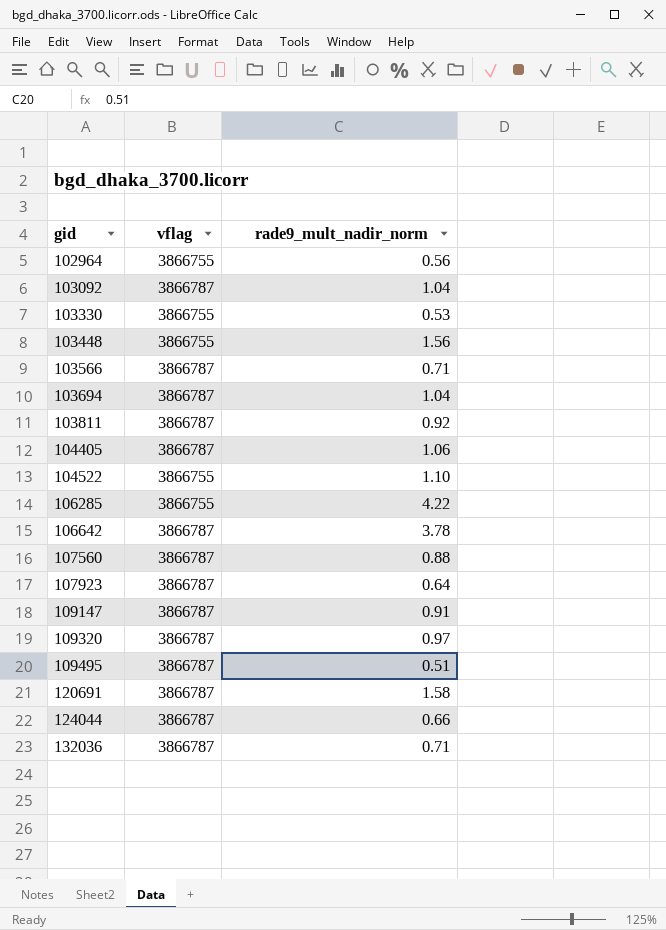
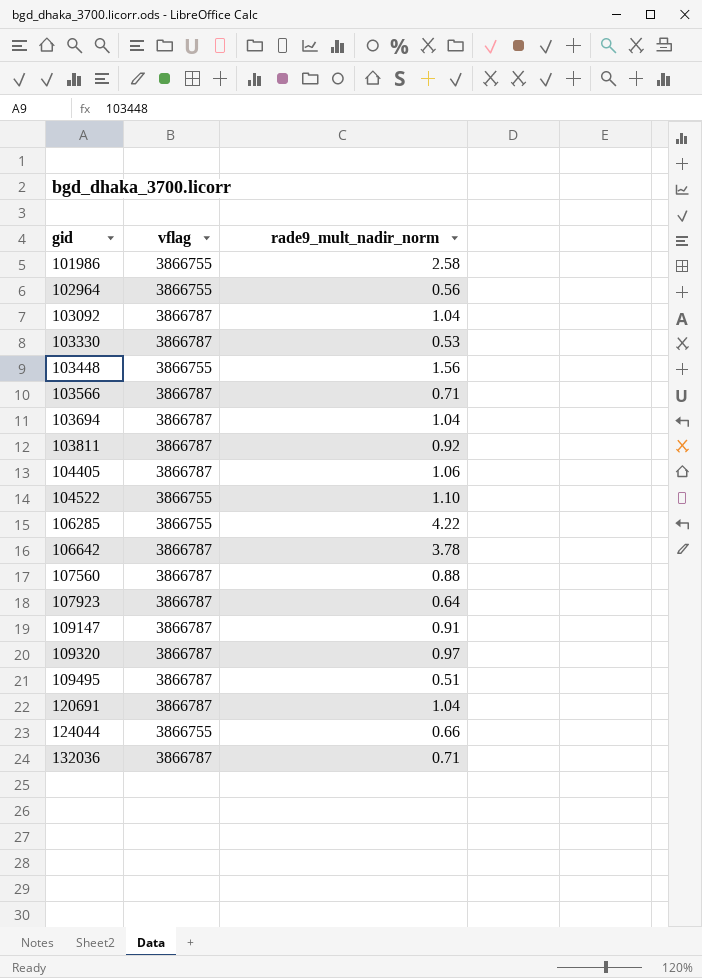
row 101986: none -> 3866755 | 2.58
103330 | vflag: 3866755 -> 3866787
120691 | rade9_mult_nadir_norm: 1.58 -> 1.04
124044 | vflag: 3866787 -> 3866755

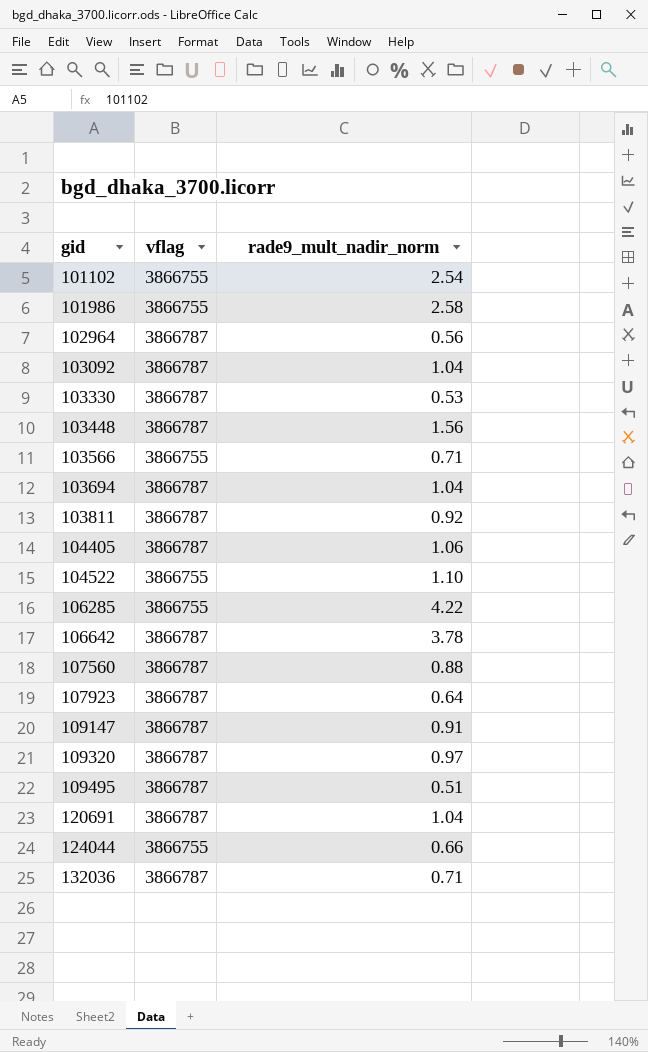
row 101102: none -> 3866755 | 2.54
102964 | vflag: 3866755 -> 3866787
103448 | vflag: 3866755 -> 3866787
103566 | vflag: 3866787 -> 3866755

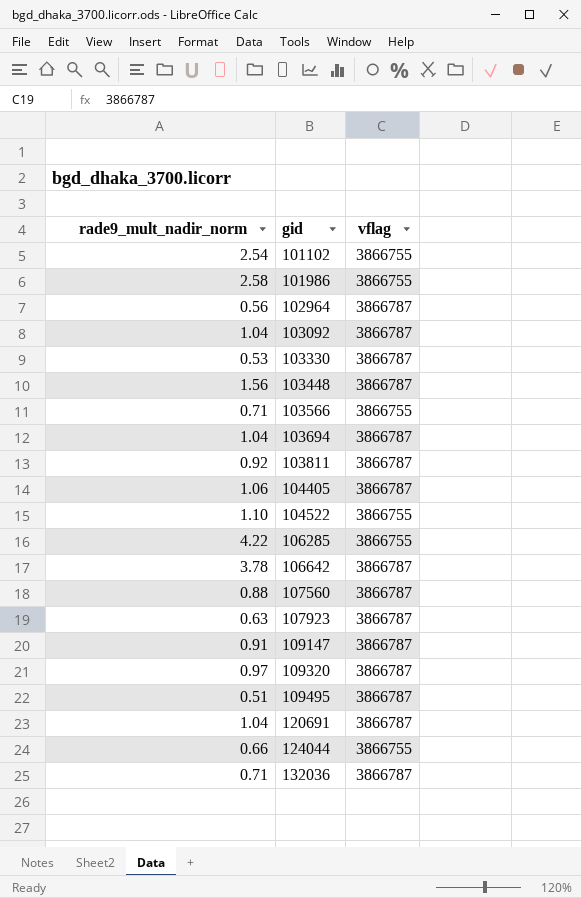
column rade9_mult_nadir_norm | position: 3 -> 1
107923 | rade9_mult_nadir_norm: 0.64 -> 0.63

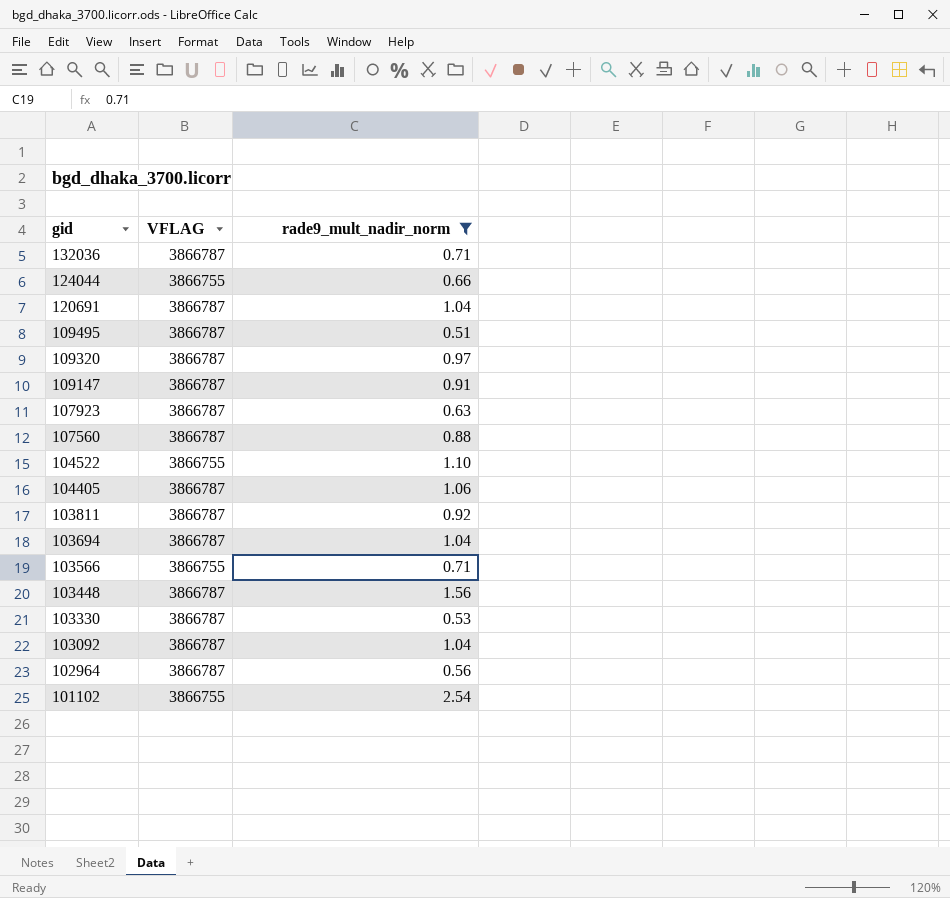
filter: none -> rade9_mult_nadir_norm <= 2.54
row order: gid ascending -> gid descending
column name: vflag -> VFLAG
column rade9_mult_nadir_norm | position: 1 -> 3

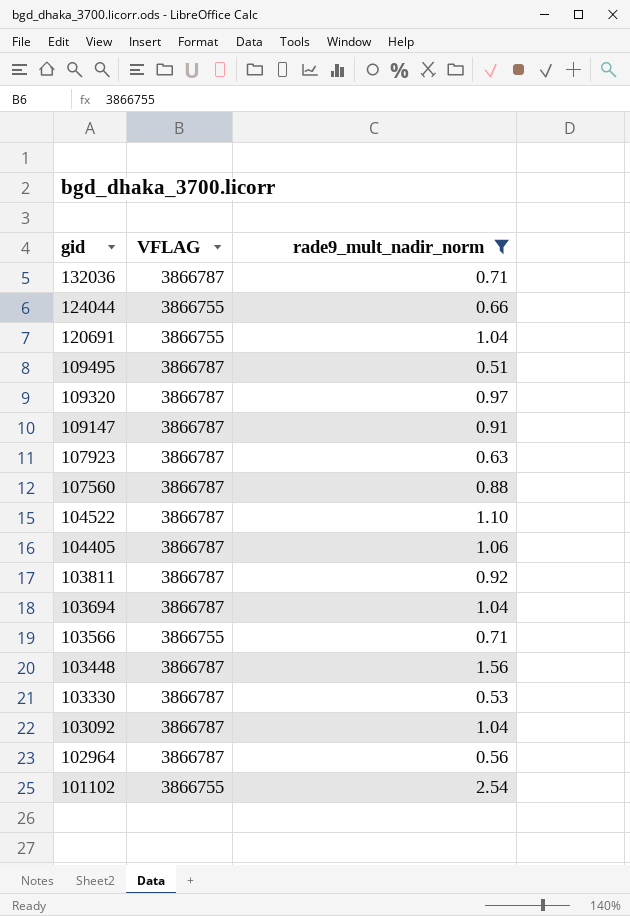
120691 | VFLAG: 3866787 -> 3866755
104522 | VFLAG: 3866755 -> 3866787

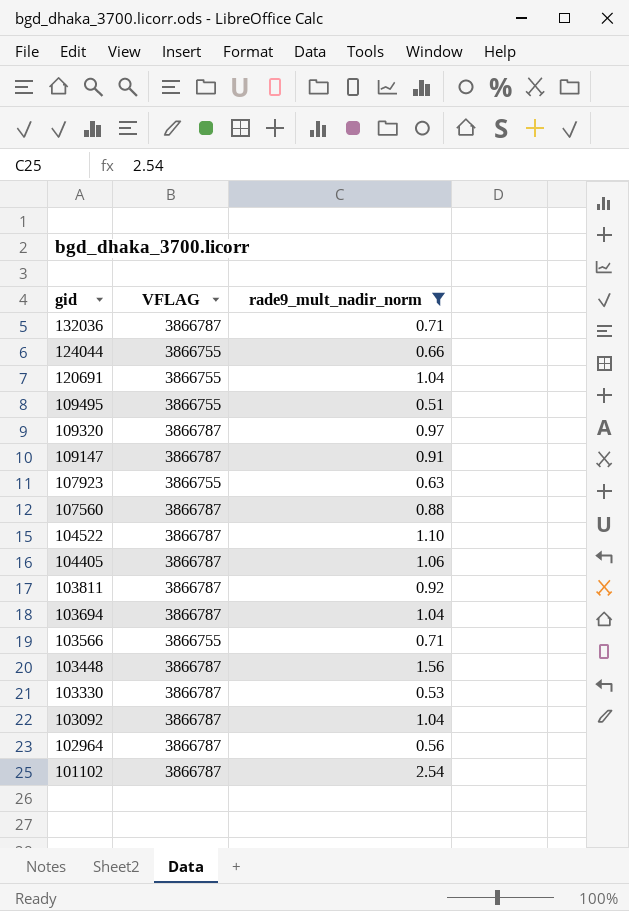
109495 | VFLAG: 3866787 -> 3866755
107923 | VFLAG: 3866787 -> 3866755
101102 | VFLAG: 3866755 -> 3866787

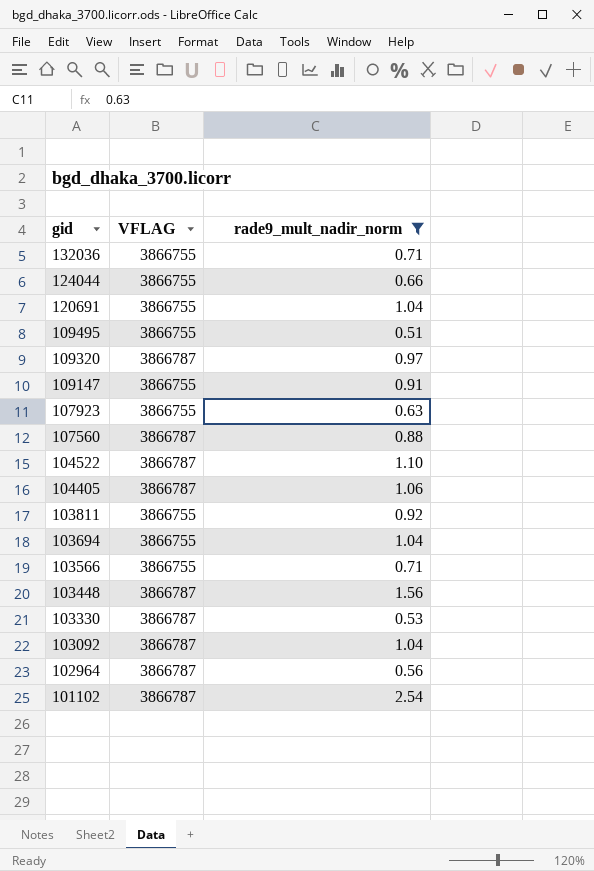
132036 | VFLAG: 3866787 -> 3866755
109147 | VFLAG: 3866787 -> 3866755
103811 | VFLAG: 3866787 -> 3866755
103694 | VFLAG: 3866787 -> 3866755

